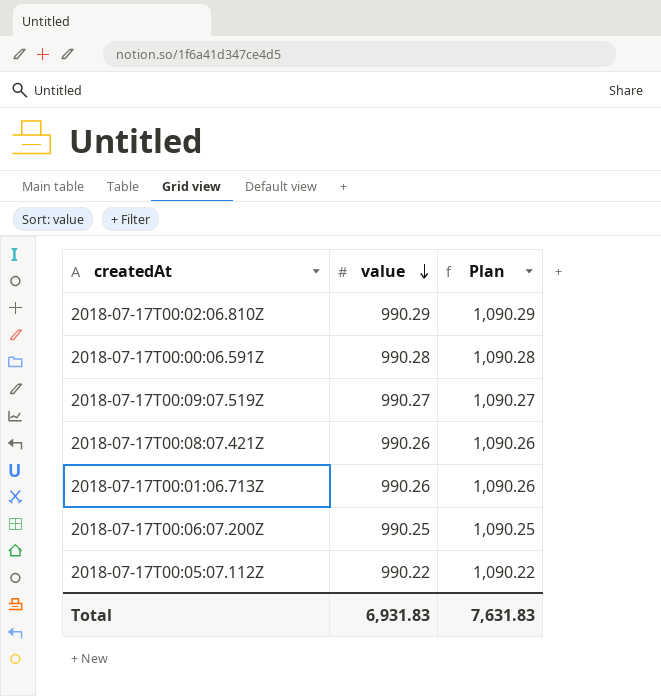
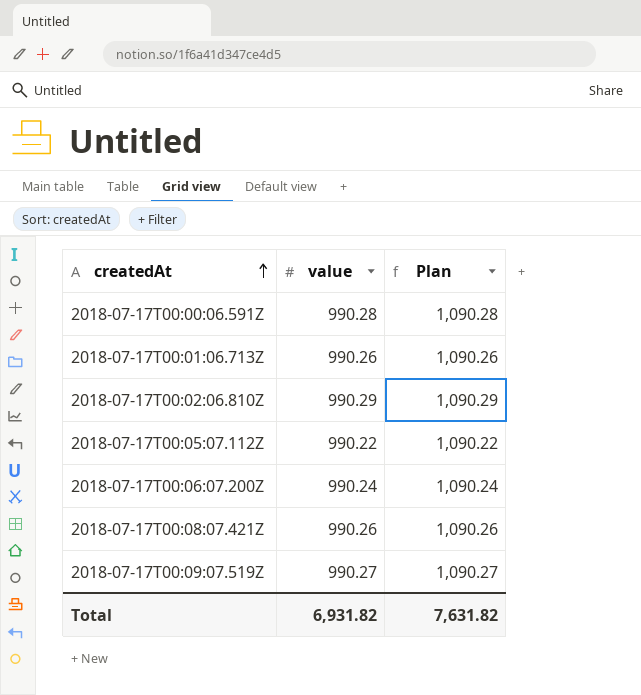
row order: value descending -> createdAt ascending
2018-07-17T00:06:07.200Z | value: 990.25 -> 990.24
2018-07-17T00:06:07.200Z | Plan: 1,090.25 -> 1,090.24
Total | value: 6,931.83 -> 6,931.82
Total | Plan: 7,631.83 -> 7,631.82

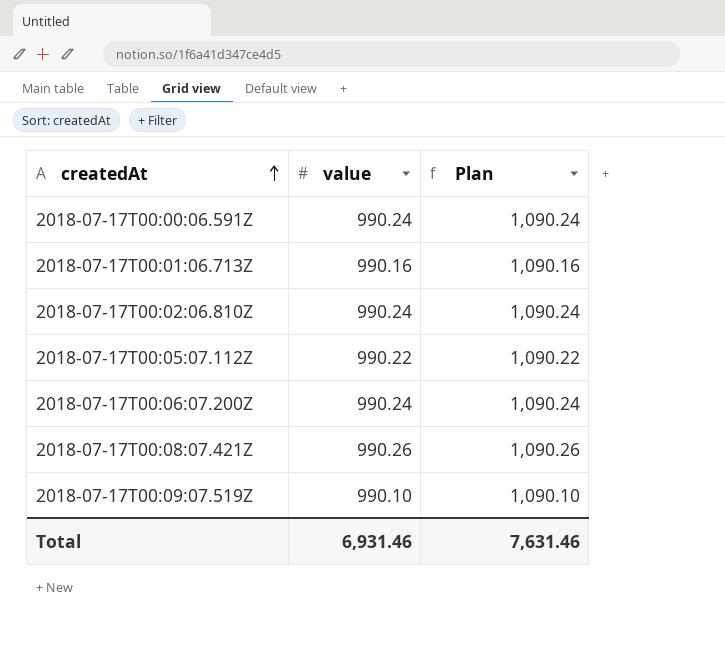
2018-07-17T00:00:06.591Z | value: 990.28 -> 990.24
2018-07-17T00:00:06.591Z | Plan: 1,090.28 -> 1,090.24
2018-07-17T00:01:06.713Z | value: 990.26 -> 990.16
2018-07-17T00:01:06.713Z | Plan: 1,090.26 -> 1,090.16
2018-07-17T00:02:06.810Z | value: 990.29 -> 990.24
2018-07-17T00:02:06.810Z | Plan: 1,090.29 -> 1,090.24
2018-07-17T00:09:07.519Z | value: 990.27 -> 990.10
2018-07-17T00:09:07.519Z | Plan: 1,090.27 -> 1,090.10
Total | value: 6,931.82 -> 6,931.46
Total | Plan: 7,631.82 -> 7,631.46

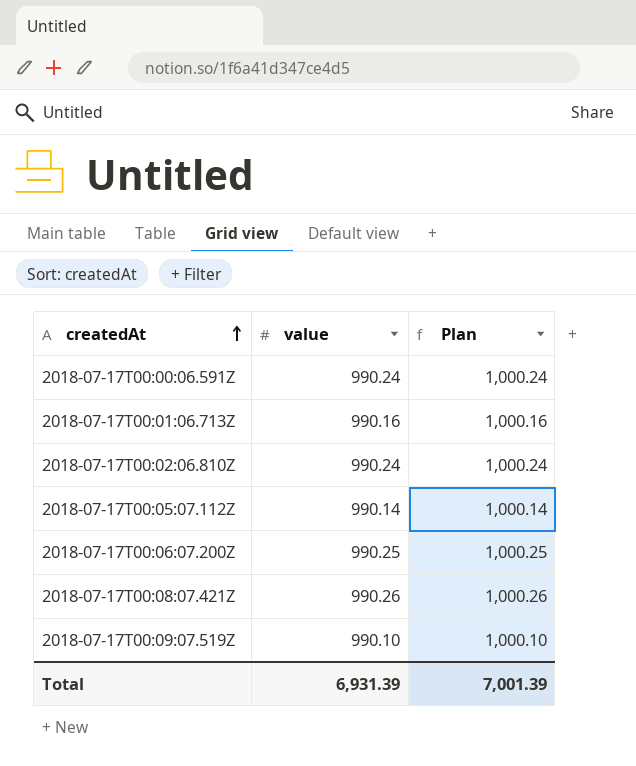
column Plan | formula: [value] + 100 -> [value] + 10
2018-07-17T00:05:07.112Z | value: 990.22 -> 990.14
2018-07-17T00:06:07.200Z | value: 990.24 -> 990.25
Total | value: 6,931.46 -> 6,931.39
Total | Plan: 7,631.46 -> 7,001.39

